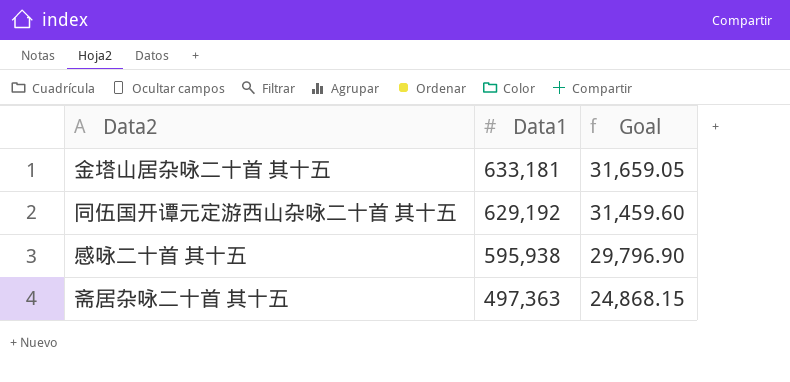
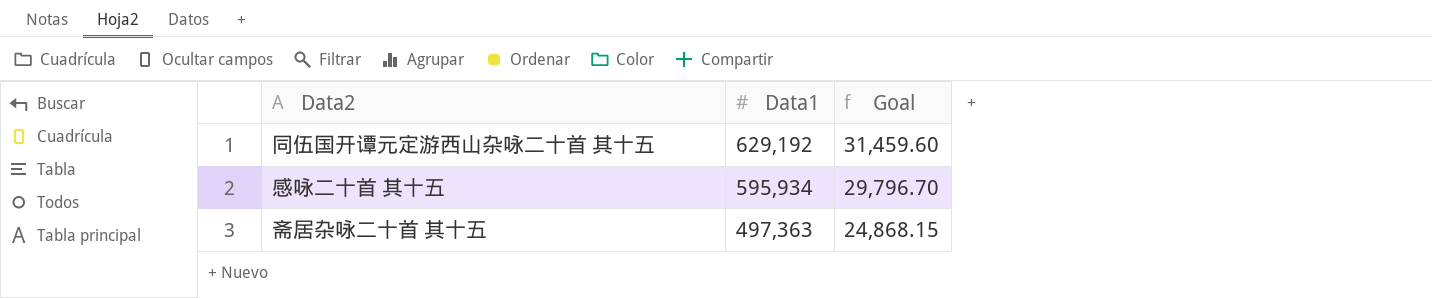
row 金塔山居杂咏二十首 其十五: 633,181 | 31,659.05 -> none
感咏二十首 其十五 | Data1: 595,938 -> 595,934
感咏二十首 其十五 | Goal: 29,796.90 -> 29,796.70

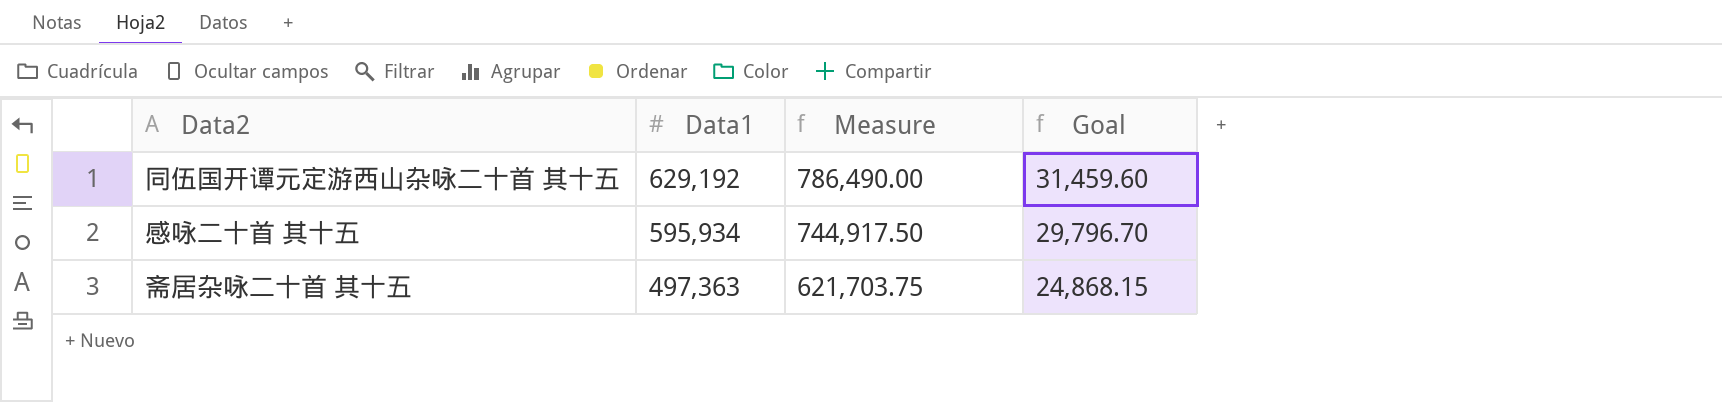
column Measure | formula: none -> [Data1] * 1.25

